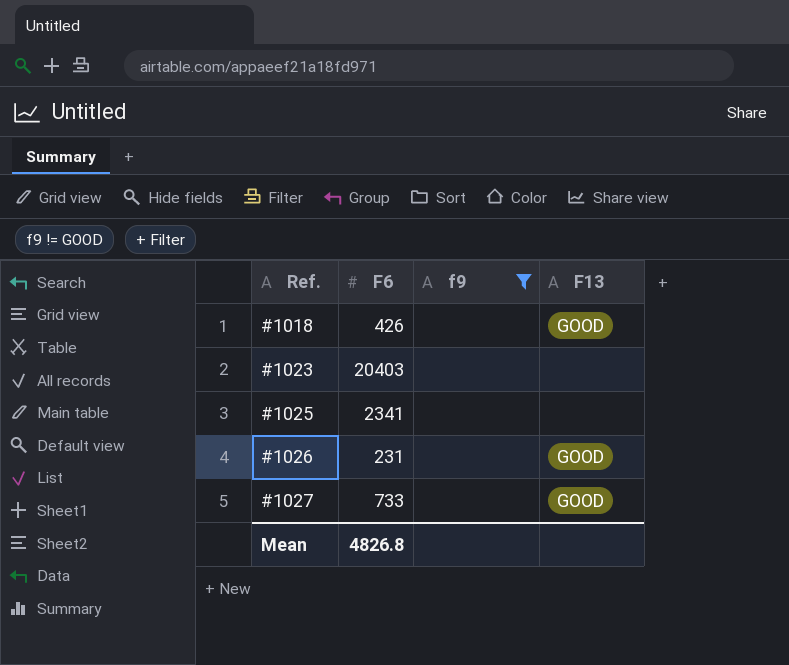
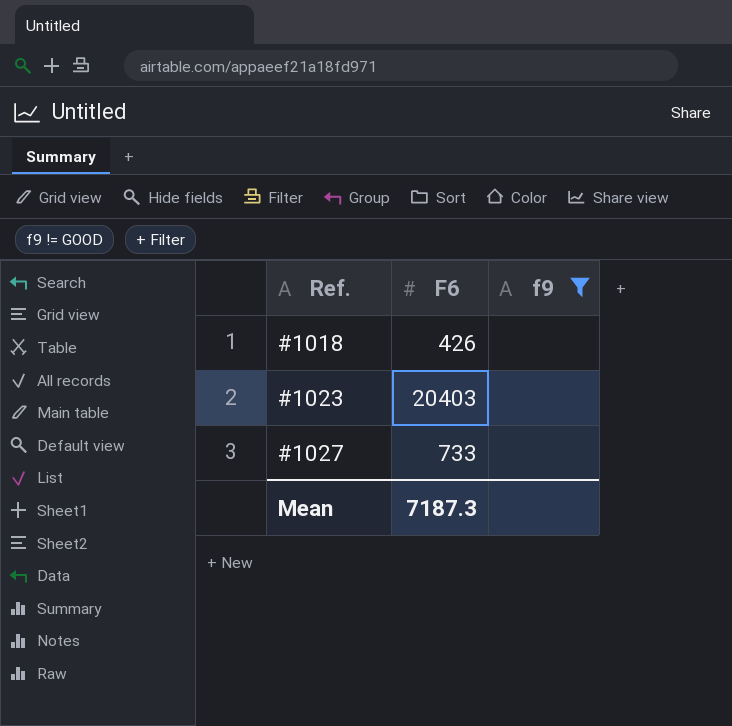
column F13 | position: 4 -> none
row #1025: 2341 | none | none -> none
row #1026: 231 | none | GOOD -> none
Mean | F6: 4826.8 -> 7187.3

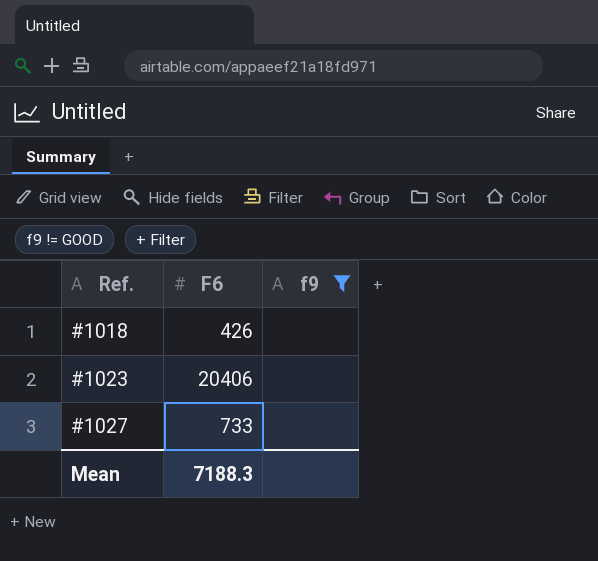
#1023 | F6: 20403 -> 20406
Mean | F6: 7187.3 -> 7188.3

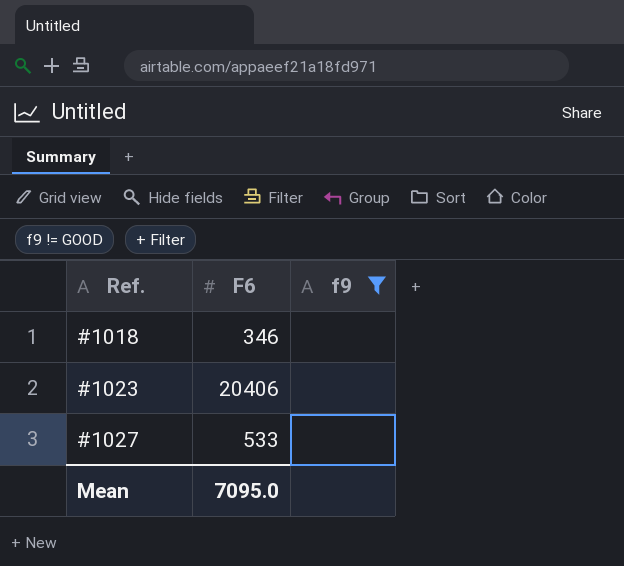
#1018 | F6: 426 -> 346
#1027 | F6: 733 -> 533
Mean | F6: 7188.3 -> 7095.0

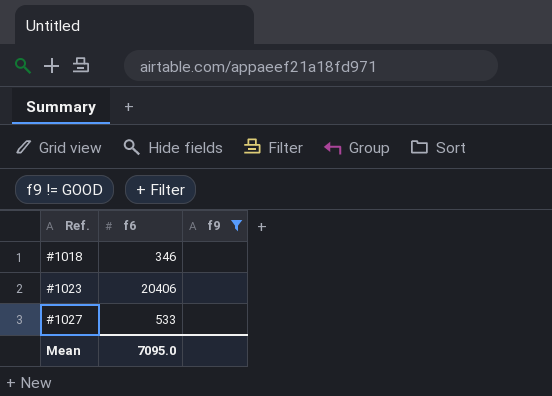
column name: F6 -> f6

